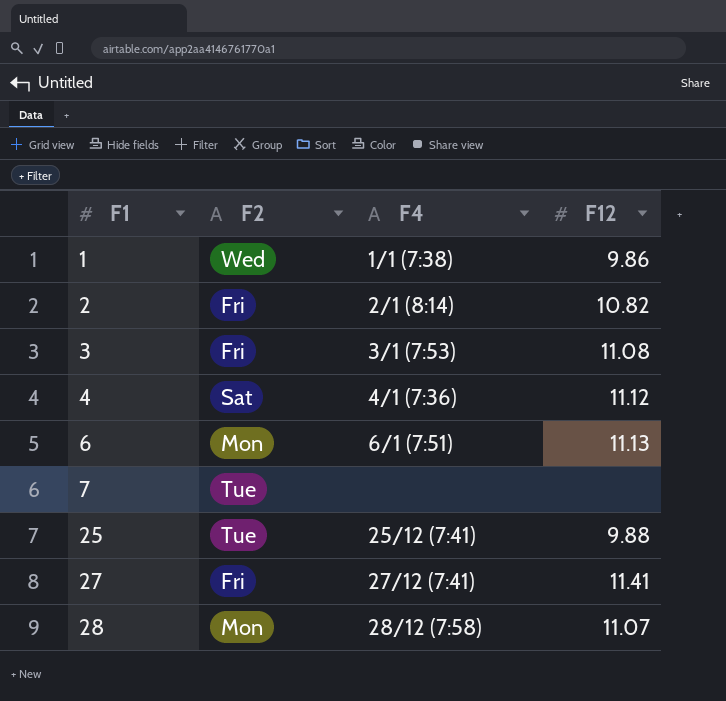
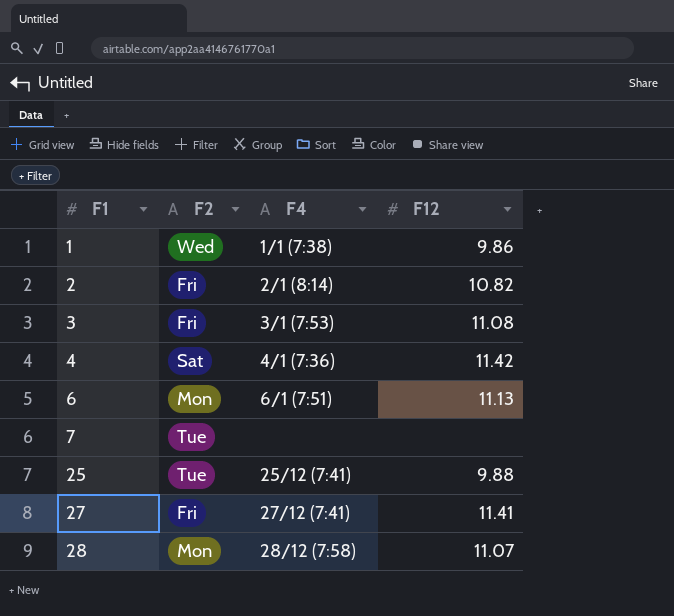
4 | F12: 11.12 -> 11.42

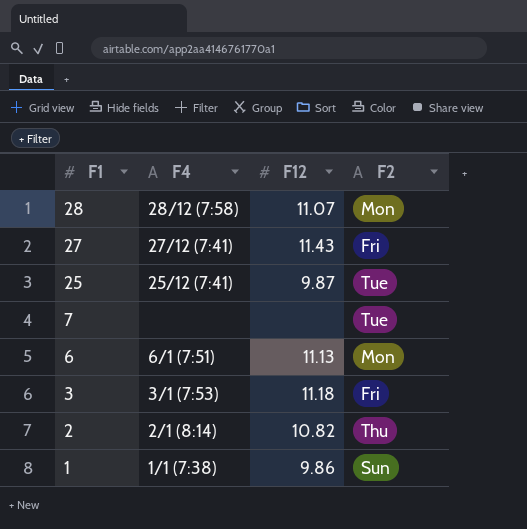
row order: F1 ascending -> F1 descending
column F2 | position: 2 -> 4
row 4: Sat | 4/1 (7:36) | 11.42 -> none
27 | F12: 11.41 -> 11.43
25 | F12: 9.88 -> 9.87
3 | F12: 11.08 -> 11.18
2 | F2: Fri -> Thu
1 | F2: Wed -> Sun

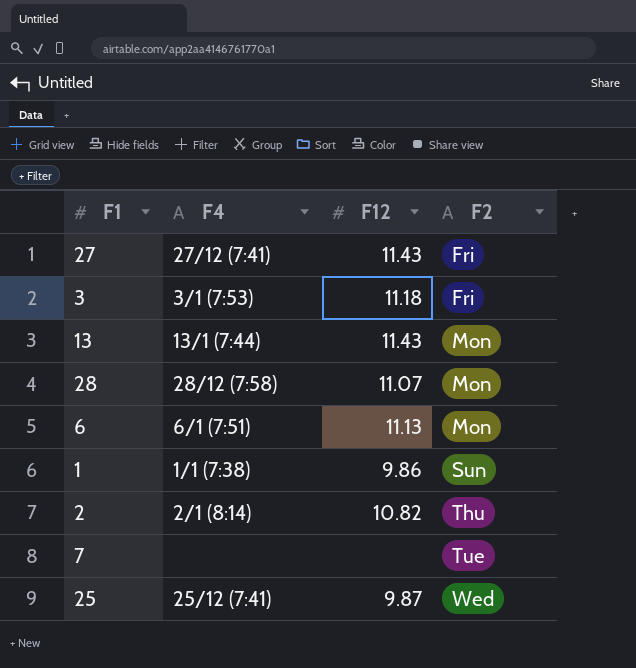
row order: F1 descending -> F2 ascending
row 13: none -> 13/1 (7:44) | 11.43 | Mon
25 | F2: Tue -> Wed

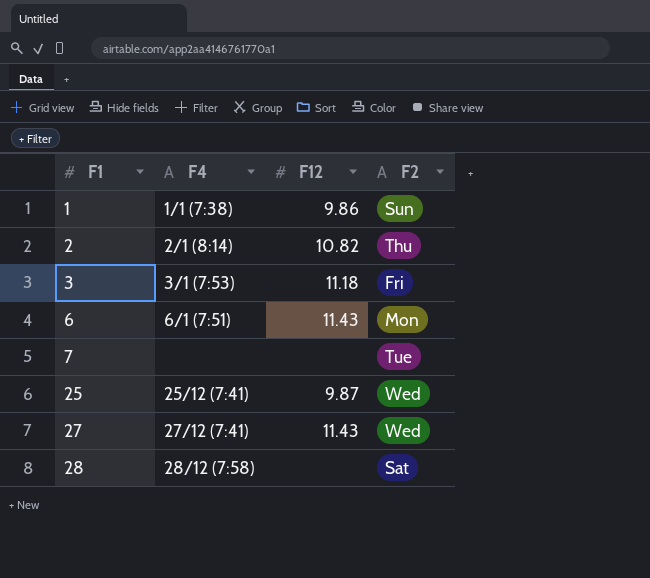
row order: F2 ascending -> F1 ascending
row 13: 13/1 (7:44) | 11.43 | Mon -> none
6 | F12: 11.13 -> 11.43
27 | F2: Fri -> Wed
28 | F12: 11.07 -> none
28 | F2: Mon -> Sat

